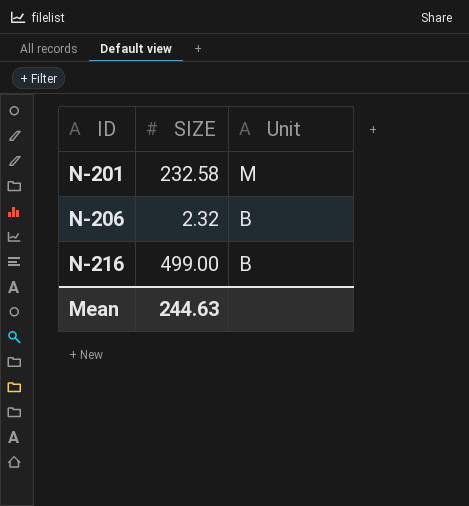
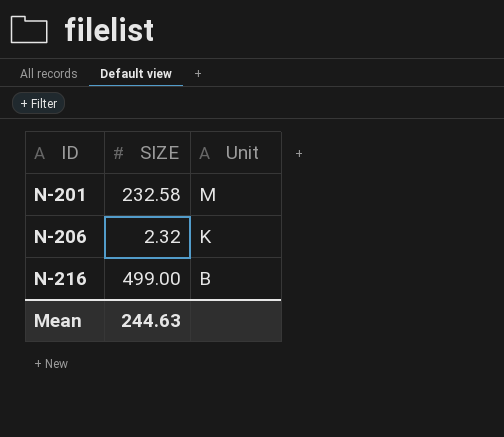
N-206 | Unit: B -> K

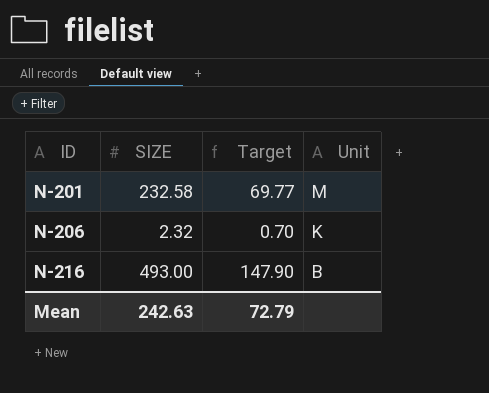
column Target | formula: none -> [SIZE] * 0.3
N-216 | SIZE: 499.00 -> 493.00
Mean | SIZE: 244.63 -> 242.63

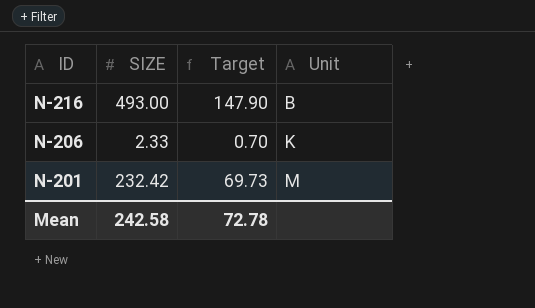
row order: ID ascending -> ID descending
N-206 | SIZE: 2.32 -> 2.33
N-201 | SIZE: 232.58 -> 232.42
N-201 | Target: 69.77 -> 69.73
Mean | SIZE: 242.63 -> 242.58
Mean | Target: 72.79 -> 72.78

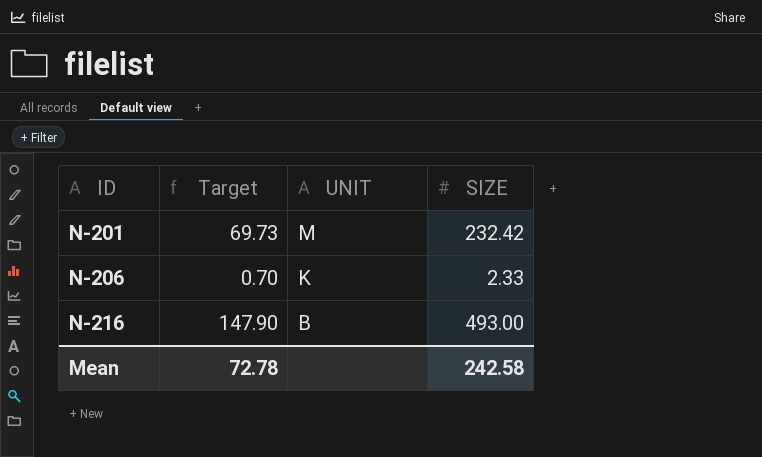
row order: ID descending -> ID ascending
column name: Unit -> UNIT
column SIZE | position: 2 -> 4

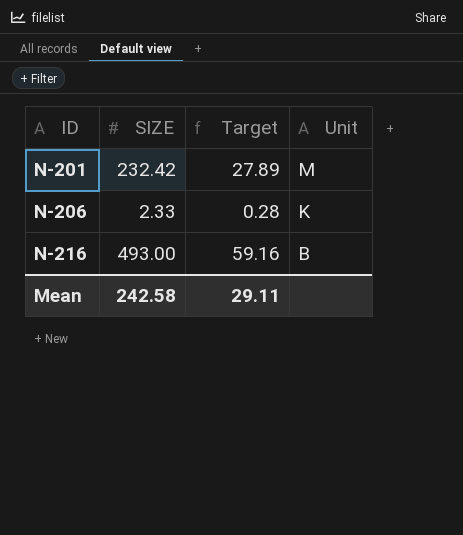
column SIZE | position: 4 -> 2
column Target | formula: [SIZE] * 0.3 -> [SIZE] * 0.12
column name: UNIT -> Unit
Mean | Target: 72.78 -> 29.11

